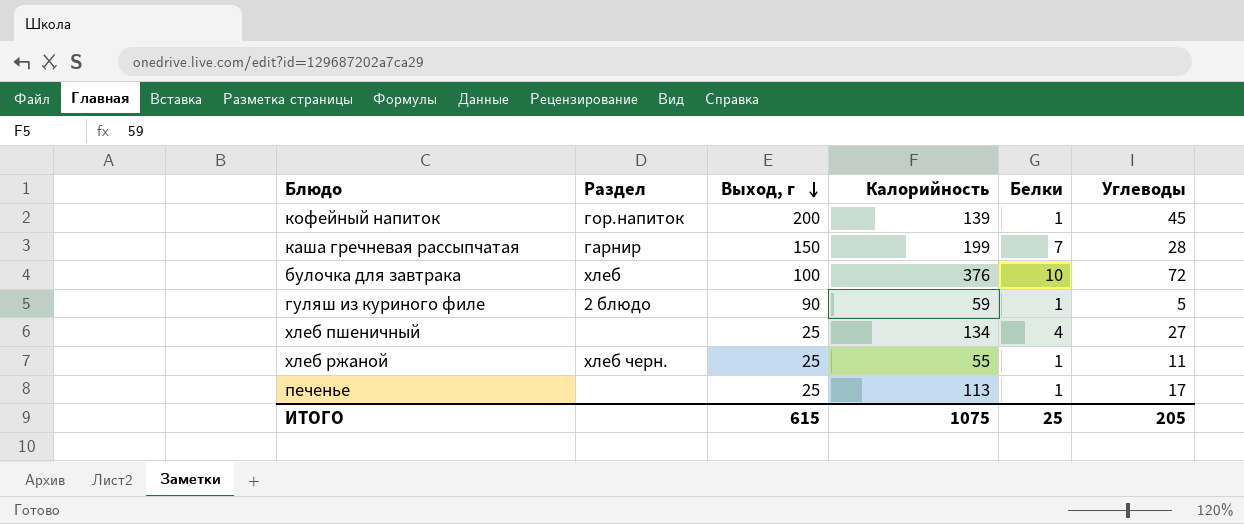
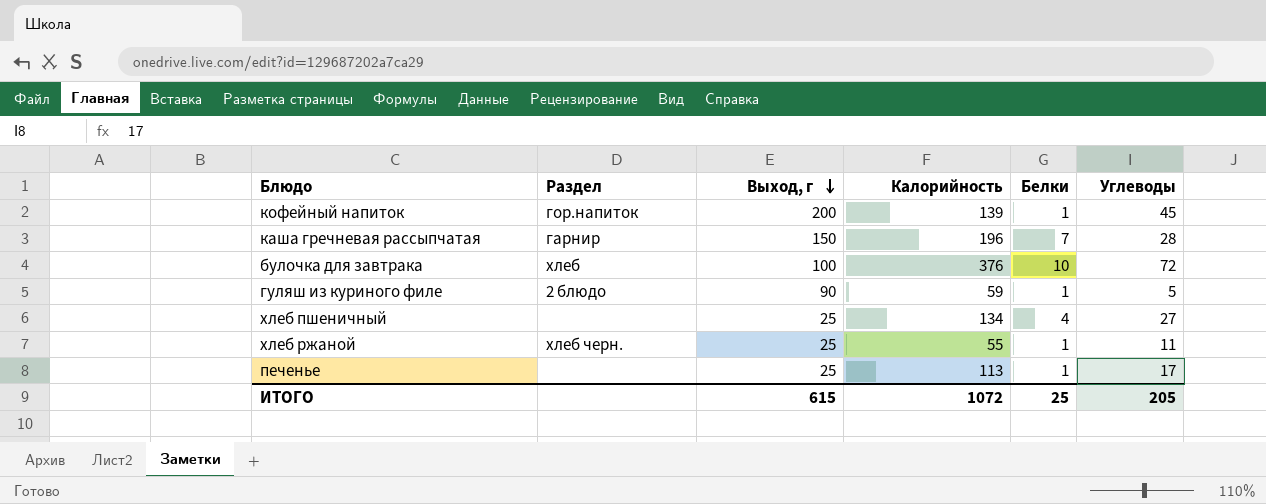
каша гречневая рассыпчатая | Калорийность: 199 -> 196
ИТОГО | Калорийность: 1075 -> 1072

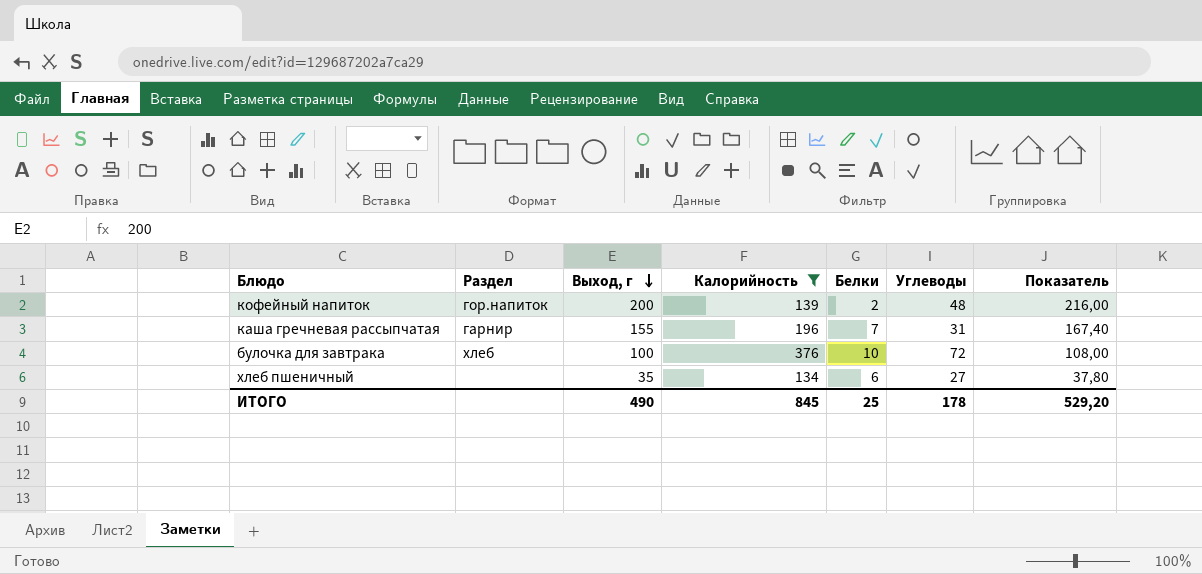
filter: none -> Калорийность >= 134
column Показатель | formula: none -> [Выход, г] * 1,08
кофейный напиток | Белки: 1 -> 2
кофейный напиток | Углеводы: 45 -> 48
каша гречневая рассыпчатая | Выход, г: 150 -> 155
каша гречневая рассыпчатая | Углеводы: 28 -> 31
хлеб пшеничный | Выход, г: 25 -> 35
хлеб пшеничный | Белки: 4 -> 6
ИТОГО | Выход, г: 615 -> 490
ИТОГО | Калорийность: 1072 -> 845
ИТОГО | Углеводы: 205 -> 178

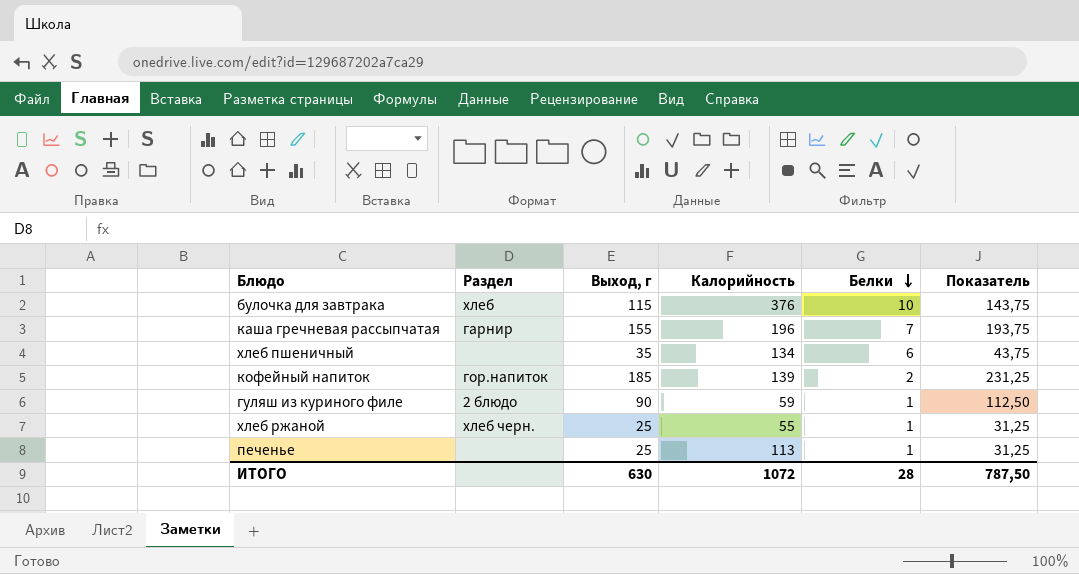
filter: Калорийность >= 134 -> none
row order: Выход, г descending -> Белки descending
column Углеводы | position: 6 -> none
column Показатель | formula: [Выход, г] * 1,08 -> [Выход, г] * 1,25
булочка для завтрака | Выход, г: 100 -> 115
кофейный напиток | Выход, г: 200 -> 185
ИТОГО | Выход, г: 490 -> 630
ИТОГО | Калорийность: 845 -> 1072
ИТОГО | Белки: 25 -> 28
ИТОГО | Показатель: 529,20 -> 787,50

